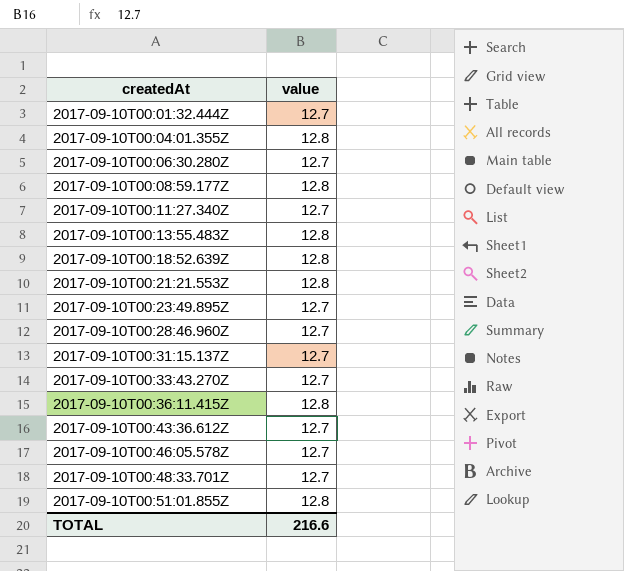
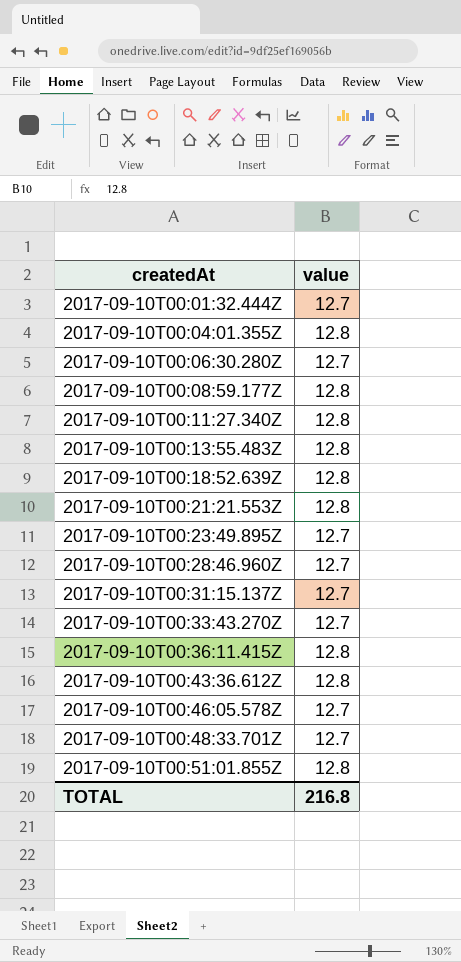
2017-09-10T00:11:27.340Z | value: 12.7 -> 12.8
2017-09-10T00:43:36.612Z | value: 12.7 -> 12.8
TOTAL | value: 216.6 -> 216.8

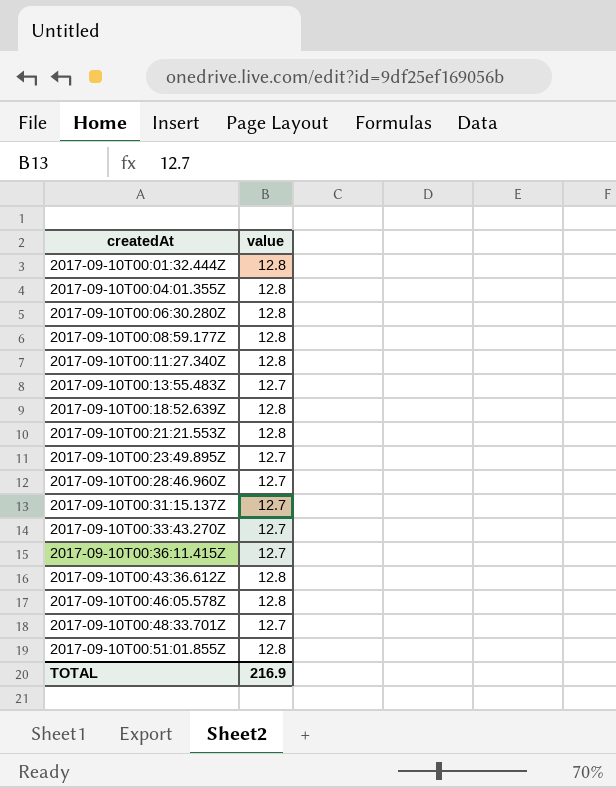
2017-09-10T00:01:32.444Z | value: 12.7 -> 12.8
2017-09-10T00:06:30.280Z | value: 12.7 -> 12.8
2017-09-10T00:13:55.483Z | value: 12.8 -> 12.7
2017-09-10T00:36:11.415Z | value: 12.8 -> 12.7
2017-09-10T00:46:05.578Z | value: 12.7 -> 12.8
TOTAL | value: 216.8 -> 216.9

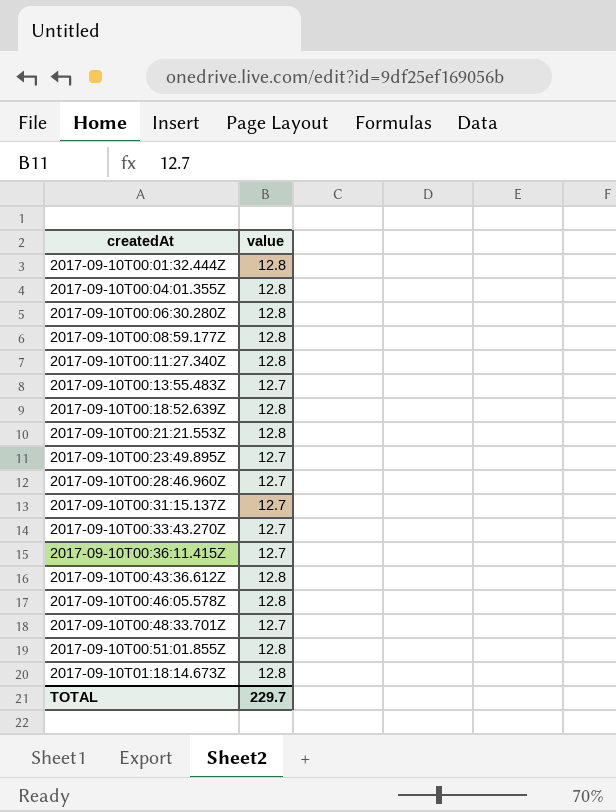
row 2017-09-10T01:18:14.673Z: none -> 12.8
TOTAL | value: 216.9 -> 229.7

